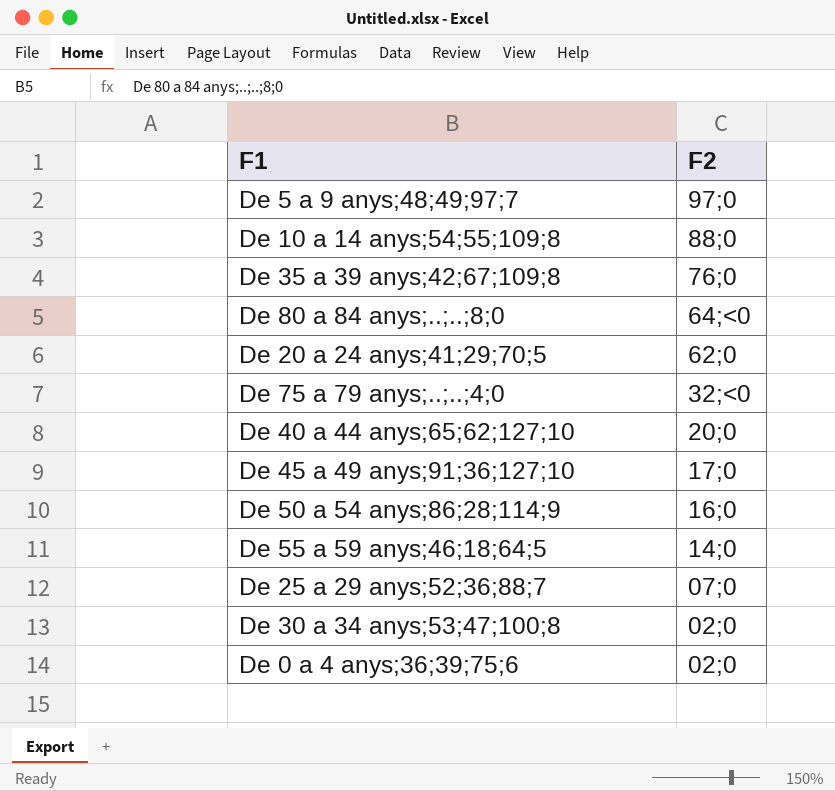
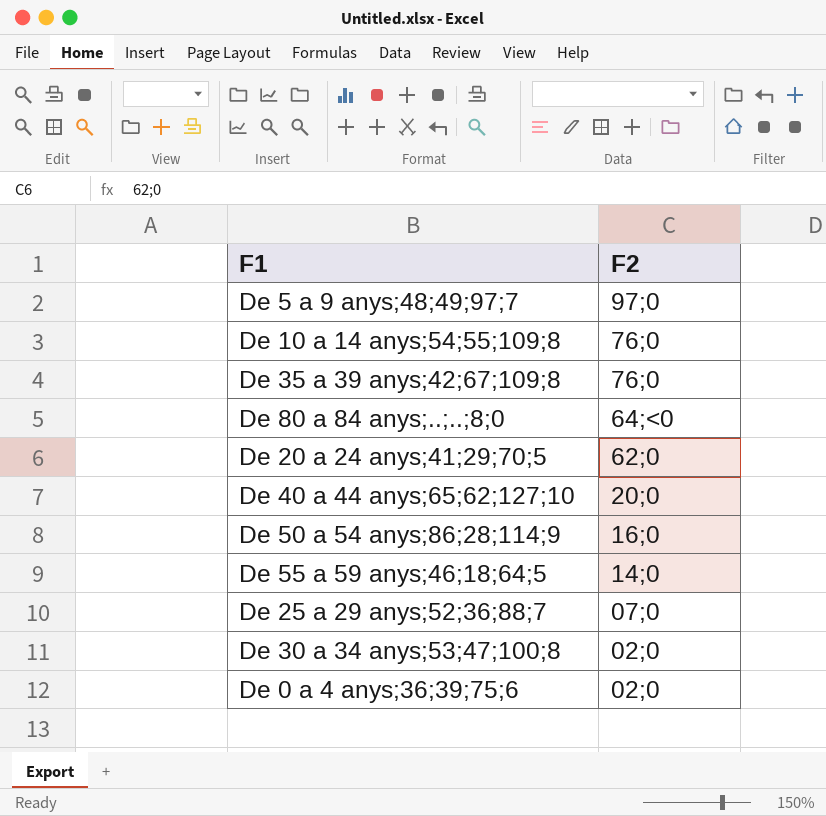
row De 75 a 79 anys;..;..;4;0: 32;<0 -> none
row De 45 a 49 anys;91;36;127;10: 17;0 -> none
De 10 a 14 anys;54;55;109;8 | F2: 88;0 -> 76;0

